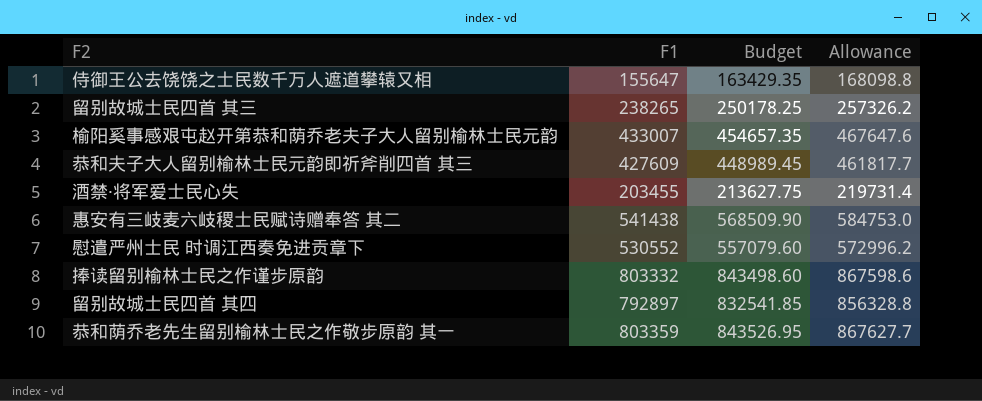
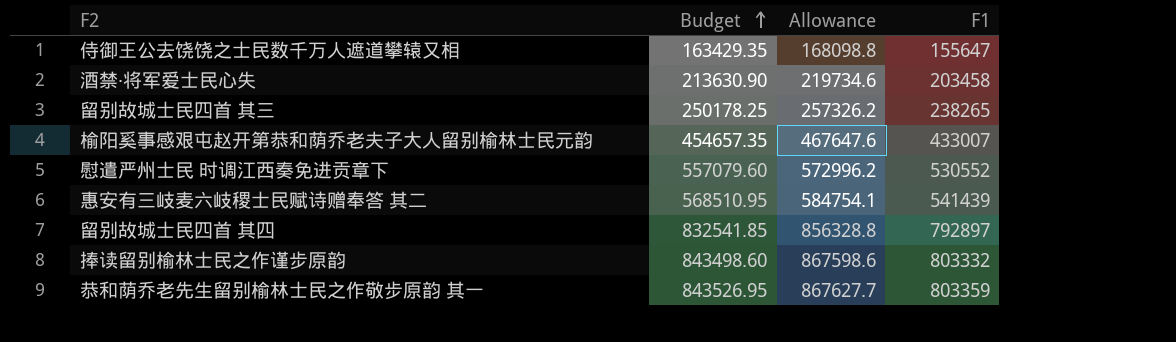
row order: none -> Budget ascending
column F1 | position: 2 -> 4
row 恭和夫子大人留别榆林士民元韵即祈斧削四首 其三: 427609 | 448989.45 | 461817.7 -> none
酒禁·将军爱士民心失 | Budget: 213627.75 -> 213630.90
酒禁·将军爱士民心失 | Allowance: 219731.4 -> 219734.6
酒禁·将军爱士民心失 | F1: 203455 -> 203458
惠安有三岐麦六岐稷士民赋诗赠奉答 其二 | Budget: 568509.90 -> 568510.95
惠安有三岐麦六岐稷士民赋诗赠奉答 其二 | Allowance: 584753.0 -> 584754.1
惠安有三岐麦六岐稷士民赋诗赠奉答 其二 | F1: 541438 -> 541439

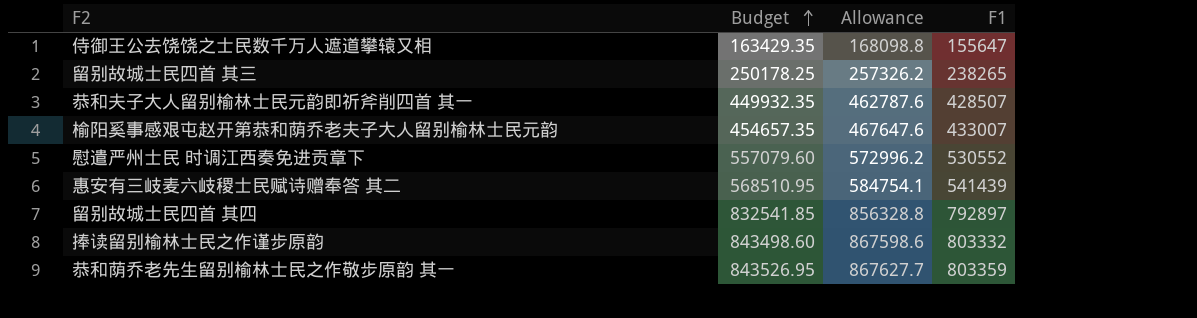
row 酒禁·将军爱士民心失: 213630.90 | 219734.6 | 203458 -> none
row 恭和夫子大人留别榆林士民元韵即祈斧削四首 其一: none -> 449932.35 | 462787.6 | 428507

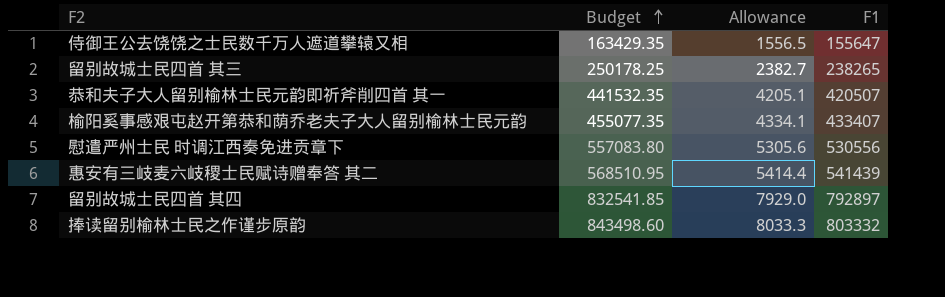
column Allowance | formula: [F1] * 1.08 -> [F1] * 0.01
row 恭和荫乔老先生留别榆林士民之作敬步原韵 其一: 843526.95 | 867627.7 | 803359 -> none
恭和夫子大人留别榆林士民元韵即祈斧削四首 其一 | Budget: 449932.35 -> 441532.35
恭和夫子大人留别榆林士民元韵即祈斧削四首 其一 | F1: 428507 -> 420507
榆阳奚事感艰屯赵开第恭和荫乔老夫子大人留别榆林士民元韵 | Budget: 454657.35 -> 455077.35
榆阳奚事感艰屯赵开第恭和荫乔老夫子大人留别榆林士民元韵 | F1: 433007 -> 433407
慰遣严州士民 时调江西奏免进贡章下 | Budget: 557079.60 -> 557083.80
慰遣严州士民 时调江西奏免进贡章下 | F1: 530552 -> 530556

